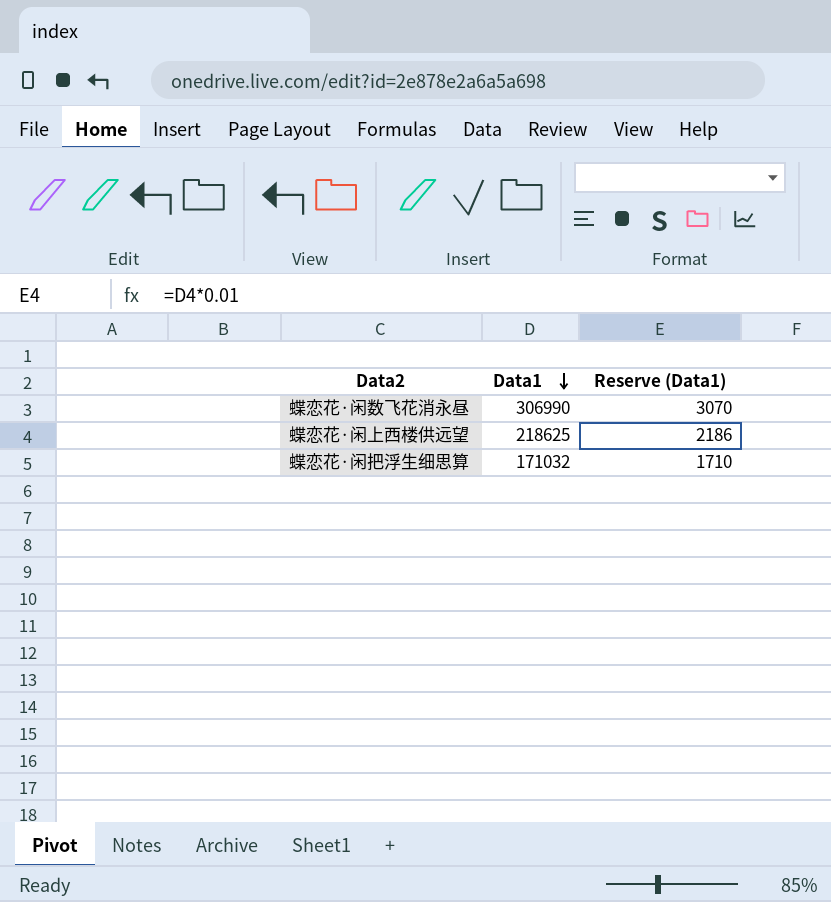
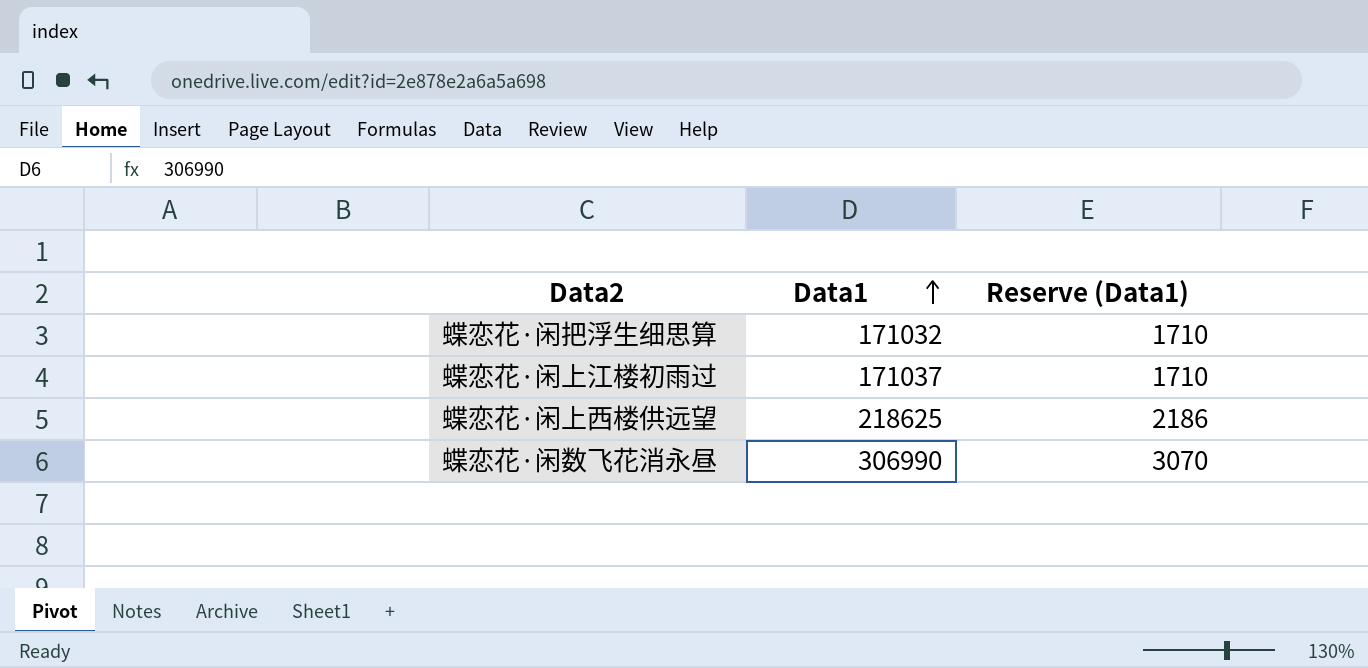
row order: Data1 descending -> Data1 ascending
row 蝶恋花·闲上江楼初雨过: none -> 171037 | 1710

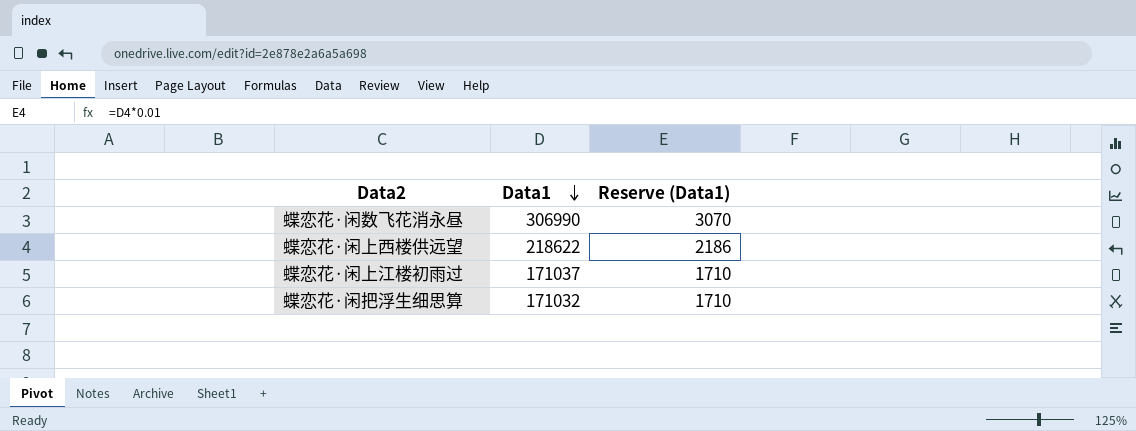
row order: Data1 ascending -> Data1 descending
蝶恋花·闲上西楼供远望 | Data1: 218625 -> 218622

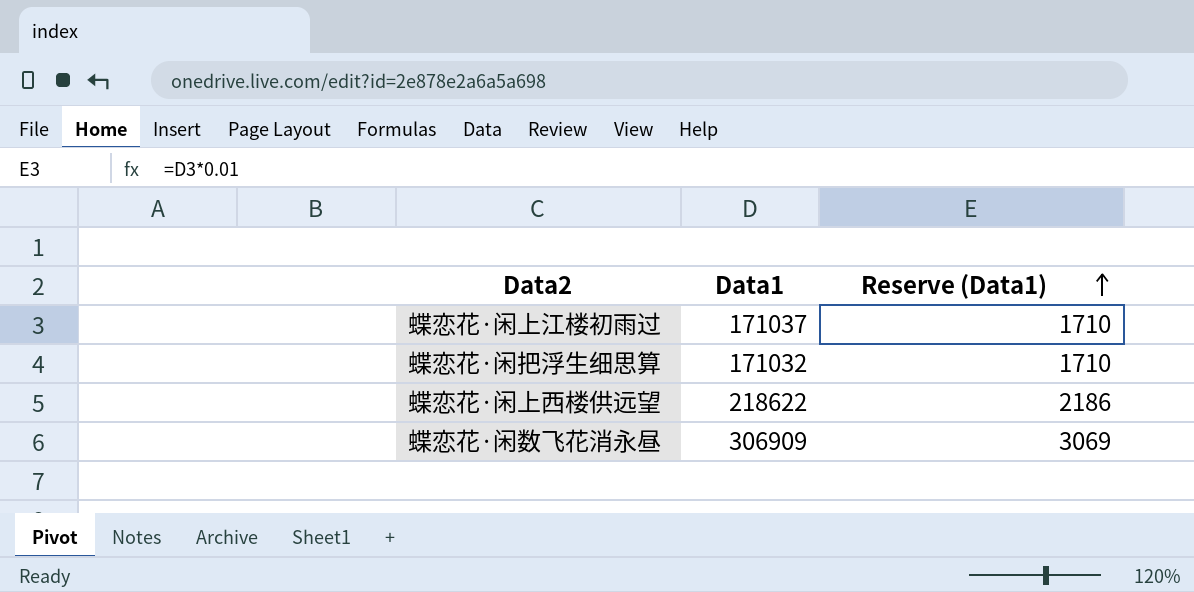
row order: Data1 descending -> Reserve (Data1) ascending
蝶恋花·闲数飞花消永昼 | Data1: 306990 -> 306909
蝶恋花·闲数飞花消永昼 | Reserve (Data1): 3070 -> 3069

